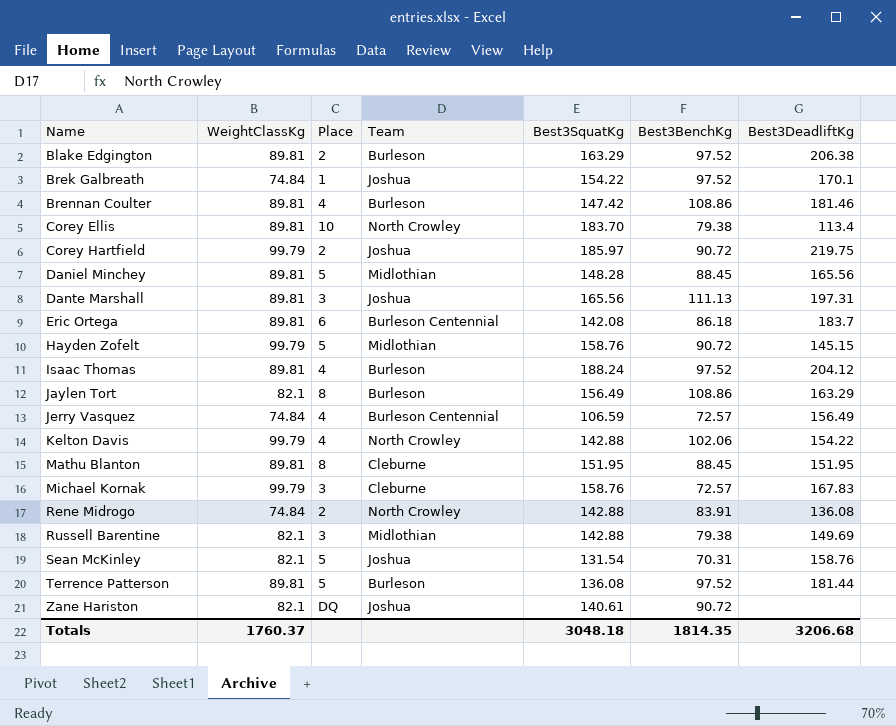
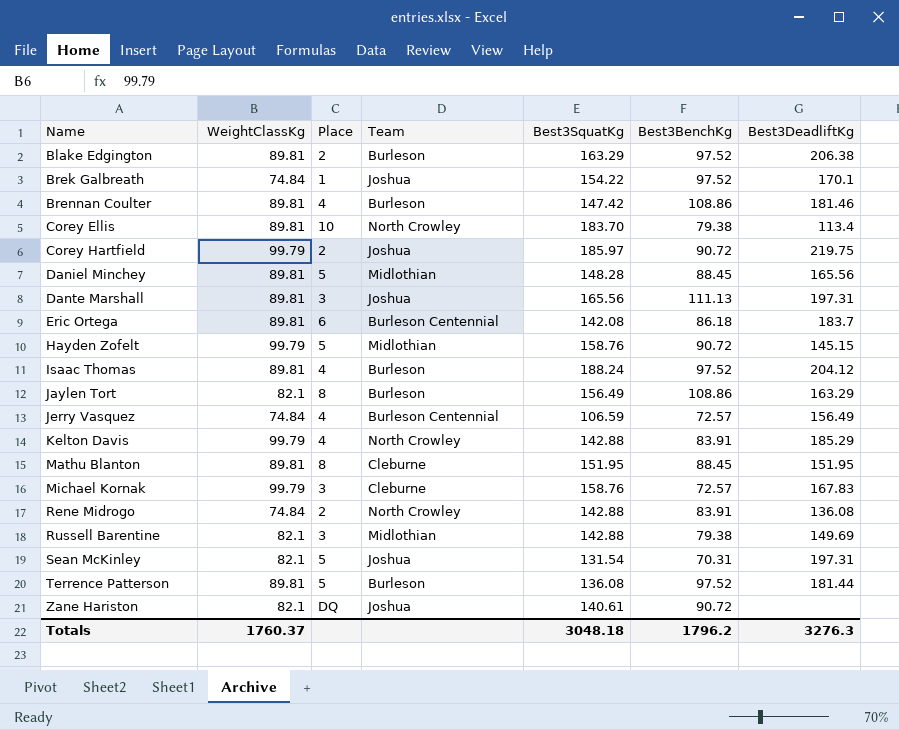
Kelton Davis | Best3BenchKg: 102.06 -> 83.91
Kelton Davis | Best3DeadliftKg: 154.22 -> 185.29
Sean McKinley | Best3DeadliftKg: 158.76 -> 197.31
Totals | Best3BenchKg: 1814.35 -> 1796.2
Totals | Best3DeadliftKg: 3206.68 -> 3276.3

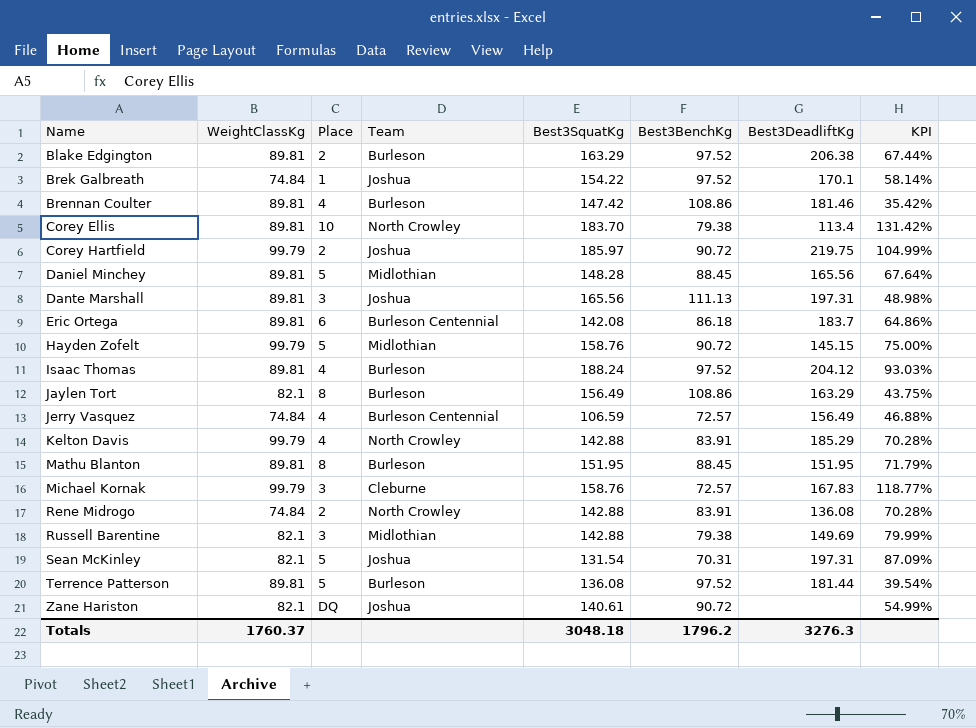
column KPI | formula: none -> ([Best3SquatKg] - [Best3BenchKg]) / [Best3BenchKg]
Mathu Blanton | Team: Cleburne -> Burleson

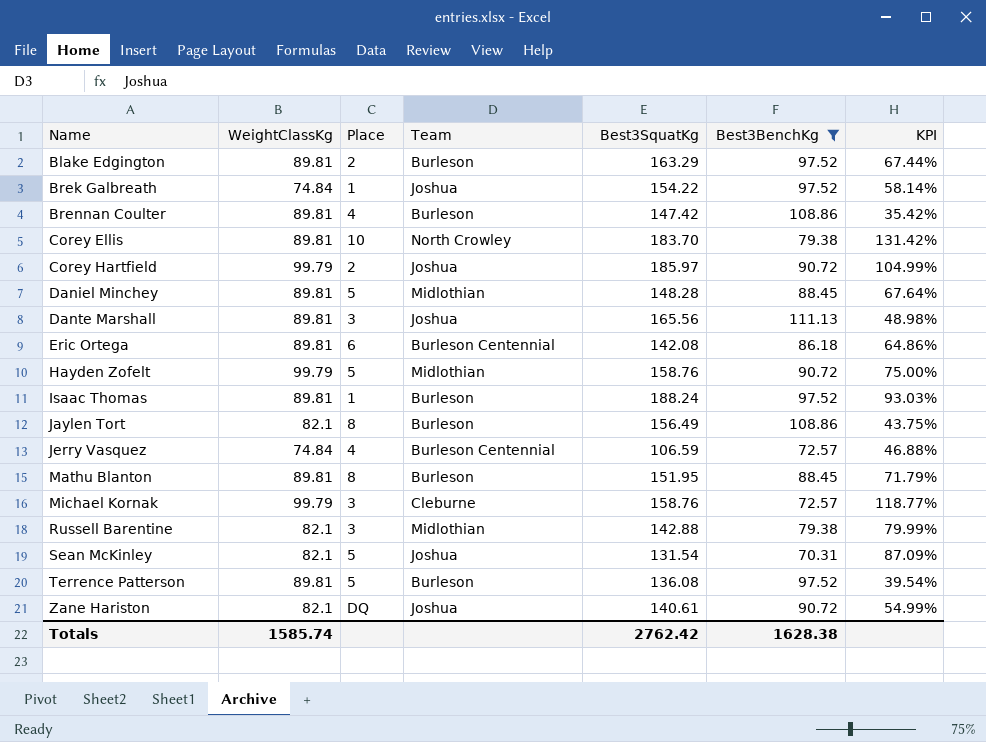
filter: none -> Best3BenchKg != 83.91
column Best3DeadliftKg | position: 7 -> none
Isaac Thomas | Place: 4 -> 1
Totals | WeightClassKg: 1760.37 -> 1585.74
Totals | Best3SquatKg: 3048.18 -> 2762.42
Totals | Best3BenchKg: 1796.2 -> 1628.38

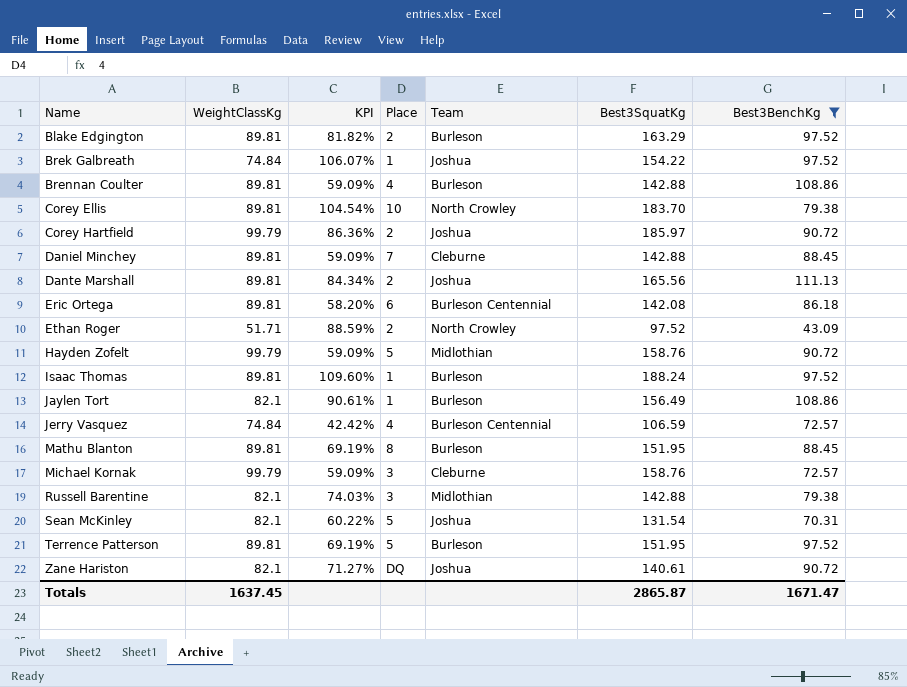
column KPI | formula: ([Best3SquatKg] - [Best3BenchKg]) / [Best3BenchKg] -> ([Best3SquatKg] - [WeightClassKg]) / [WeightClassKg]
column KPI | position: 7 -> 3
Brennan Coulter | Best3SquatKg: 147.42 -> 142.88
Daniel Minchey | Place: 5 -> 7
Daniel Minchey | Team: Midlothian -> Cleburne
Daniel Minchey | Best3SquatKg: 148.28 -> 142.88
Dante Marshall | Place: 3 -> 2
row Ethan Roger: none -> 51.71 | 88.59% | 2 | North Crowley | 97.52 | 43.09
Jaylen Tort | Place: 8 -> 1
Terrence Patterson | Best3SquatKg: 136.08 -> 151.95
Totals | WeightClassKg: 1585.74 -> 1637.45
Totals | Best3SquatKg: 2762.42 -> 2865.87
Totals | Best3BenchKg: 1628.38 -> 1671.47

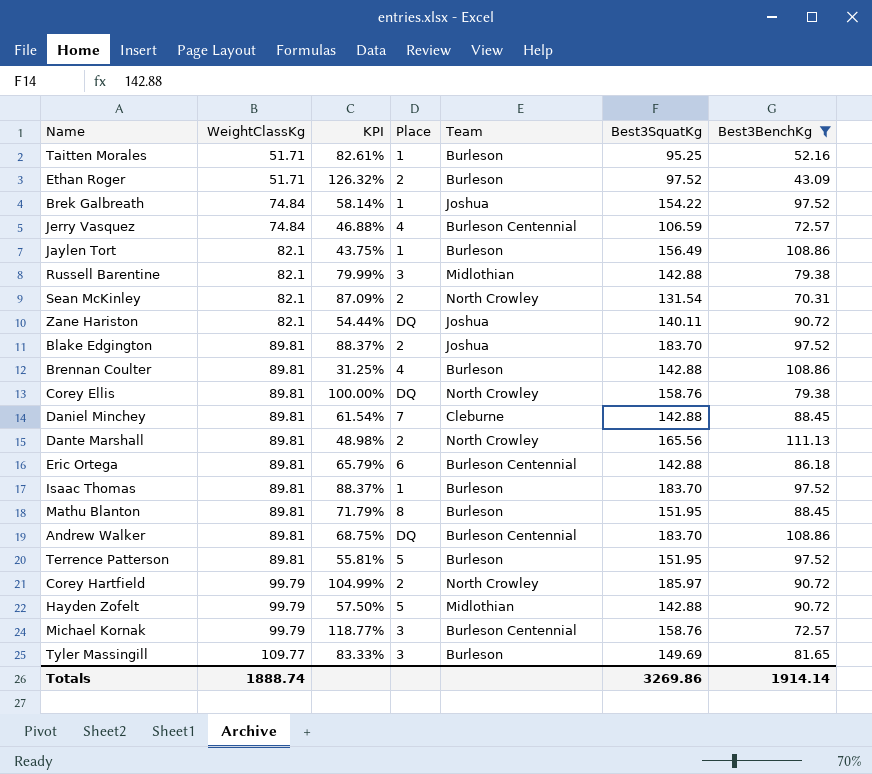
row order: Name ascending -> WeightClassKg ascending
column KPI | formula: ([Best3SquatKg] - [WeightClassKg]) / [WeightClassKg] -> ([Best3SquatKg] - [Best3BenchKg]) / [Best3BenchKg]
row Taitten Morales: none -> 51.71 | 82.61% | 1 | Burleson | 95.25 | 52.16
Ethan Roger | Team: North Crowley -> Burleson
Sean McKinley | Place: 5 -> 2
Sean McKinley | Team: Joshua -> North Crowley
Zane Hariston | Best3SquatKg: 140.61 -> 140.11
Blake Edgington | Team: Burleson -> Joshua
Blake Edgington | Best3SquatKg: 163.29 -> 183.70
Corey Ellis | Place: 10 -> DQ
Corey Ellis | Best3SquatKg: 183.70 -> 158.76
Dante Marshall | Team: Joshua -> North Crowley
Eric Ortega | Best3SquatKg: 142.08 -> 142.88
Isaac Thomas | Best3SquatKg: 188.24 -> 183.70
row Andrew Walker: none -> 89.81 | 68.75% | DQ | Burleson Centennial | 183.70 | 108.86
Corey Hartfield | Team: Joshua -> North Crowley
Hayden Zofelt | Best3SquatKg: 158.76 -> 142.88
Michael Kornak | Team: Cleburne -> Burleson Centennial
row Tyler Massingill: none -> 109.77 | 83.33% | 3 | Burleson | 149.69 | 81.65
Totals | WeightClassKg: 1637.45 -> 1888.74
Totals | Best3SquatKg: 2865.87 -> 3269.86
Totals | Best3BenchKg: 1671.47 -> 1914.14

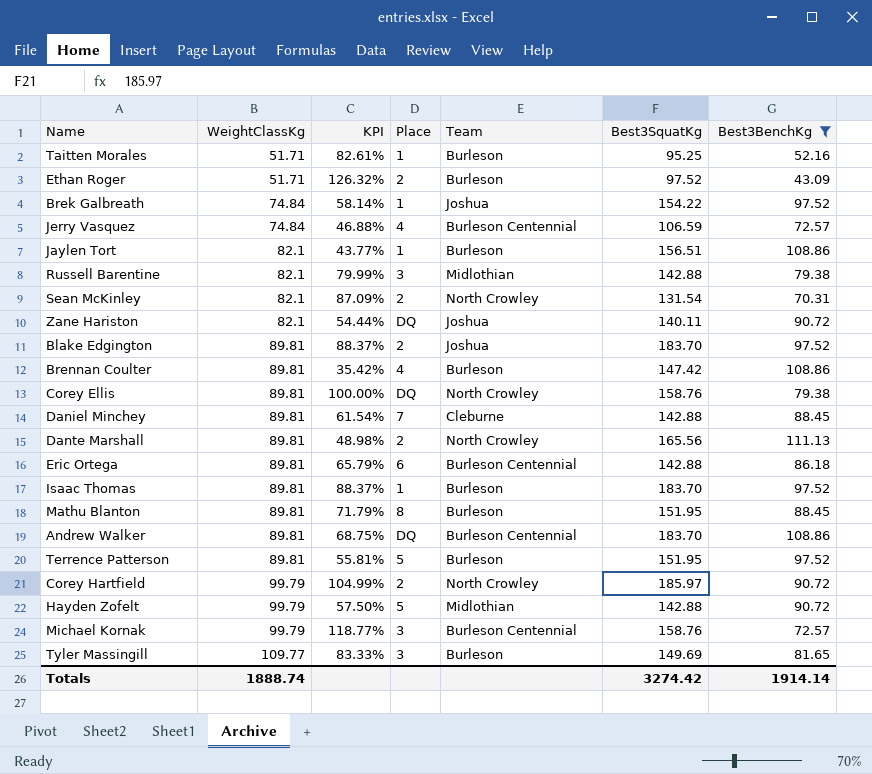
Jaylen Tort | KPI: 43.75% -> 43.77%
Jaylen Tort | Best3SquatKg: 156.49 -> 156.51
Brennan Coulter | KPI: 31.25% -> 35.42%
Brennan Coulter | Best3SquatKg: 142.88 -> 147.42
Totals | Best3SquatKg: 3269.86 -> 3274.42

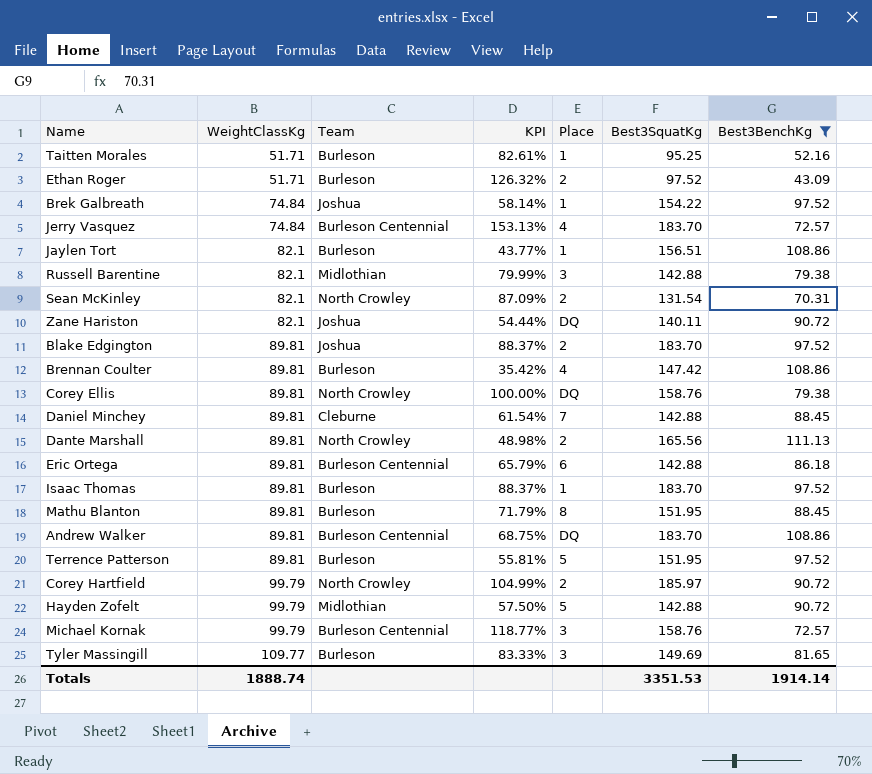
column Team | position: 5 -> 3
Jerry Vasquez | KPI: 46.88% -> 153.13%
Jerry Vasquez | Best3SquatKg: 106.59 -> 183.70
Totals | Best3SquatKg: 3274.42 -> 3351.53

